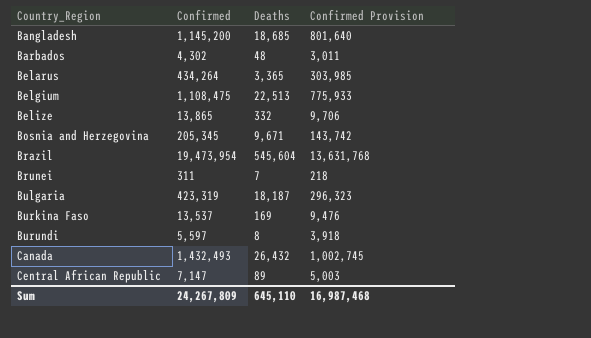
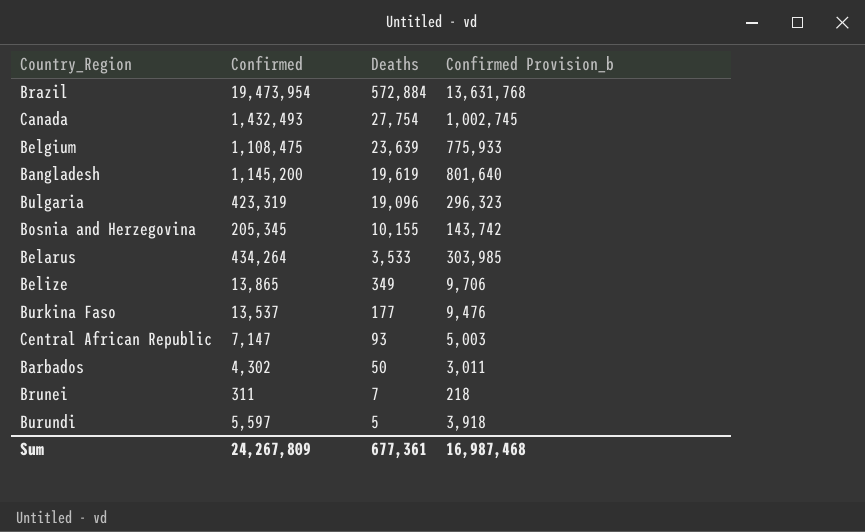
row order: Country_Region ascending -> Deaths descending
column name: Confirmed Provision -> Confirmed Provision_b
Brazil | Deaths: 545,604 -> 572,884
Canada | Deaths: 26,432 -> 27,754
Belgium | Deaths: 22,513 -> 23,639
Bangladesh | Deaths: 18,685 -> 19,619
Bulgaria | Deaths: 18,187 -> 19,096
Bosnia and Herzegovina | Deaths: 9,671 -> 10,155
Belarus | Deaths: 3,365 -> 3,533
Belize | Deaths: 332 -> 349
Burkina Faso | Deaths: 169 -> 177
Central African Republic | Deaths: 89 -> 93
Barbados | Deaths: 48 -> 50
Burundi | Deaths: 8 -> 5
Sum | Deaths: 645,110 -> 677,361

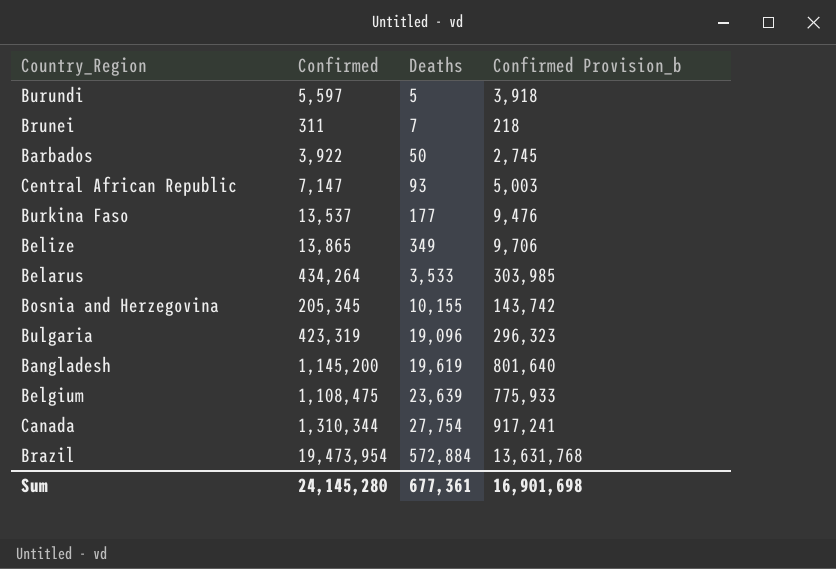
row order: Deaths descending -> Deaths ascending
Barbados | Confirmed: 4,302 -> 3,922
Barbados | Confirmed Provision_b: 3,011 -> 2,745
Canada | Confirmed: 1,432,493 -> 1,310,344
Canada | Confirmed Provision_b: 1,002,745 -> 917,241
Sum | Confirmed: 24,267,809 -> 24,145,280
Sum | Confirmed Provision_b: 16,987,468 -> 16,901,698

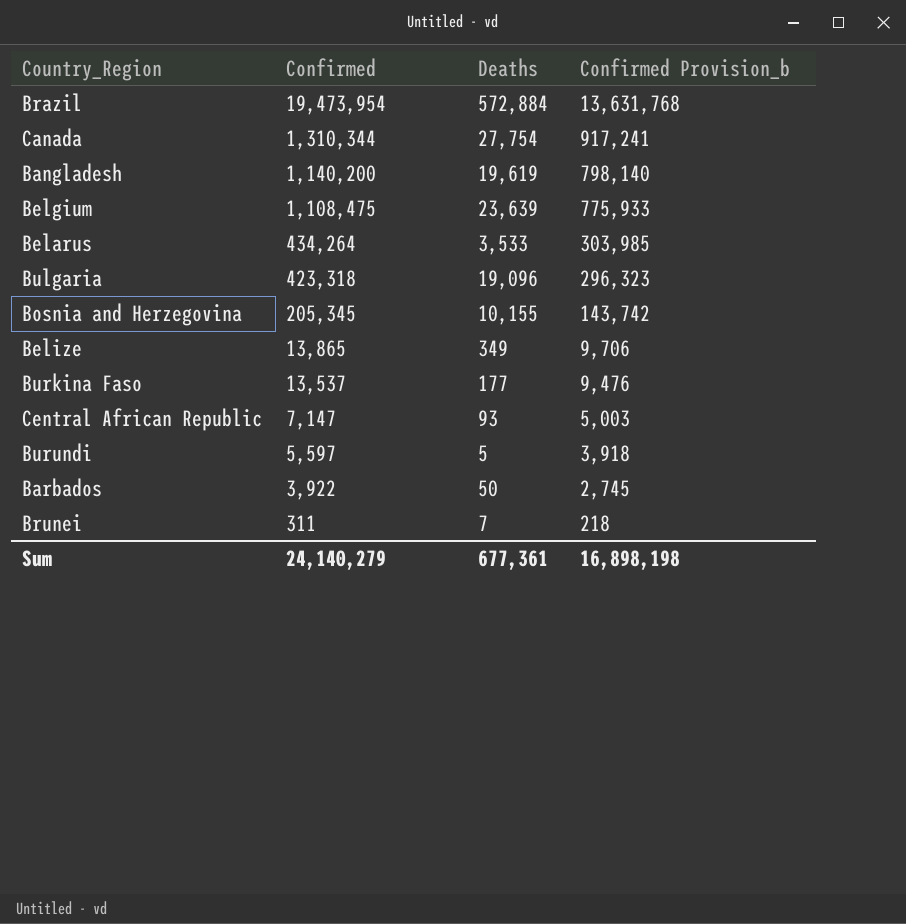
row order: Deaths ascending -> Confirmed descending
Bangladesh | Confirmed: 1,145,200 -> 1,140,200
Bangladesh | Confirmed Provision_b: 801,640 -> 798,140
Bulgaria | Confirmed: 423,319 -> 423,318
Sum | Confirmed: 24,145,280 -> 24,140,279
Sum | Confirmed Provision_b: 16,901,698 -> 16,898,198

